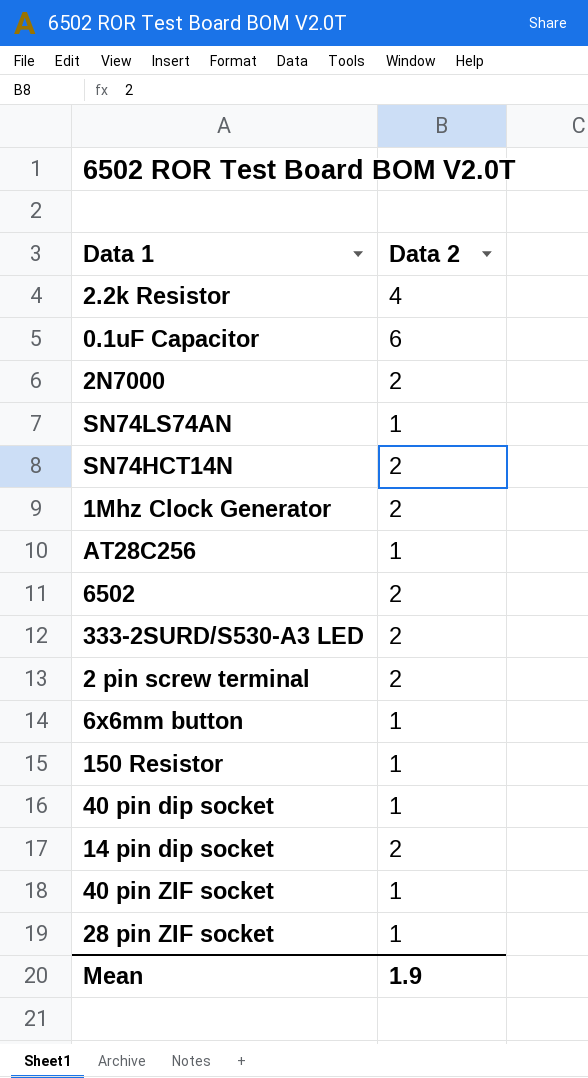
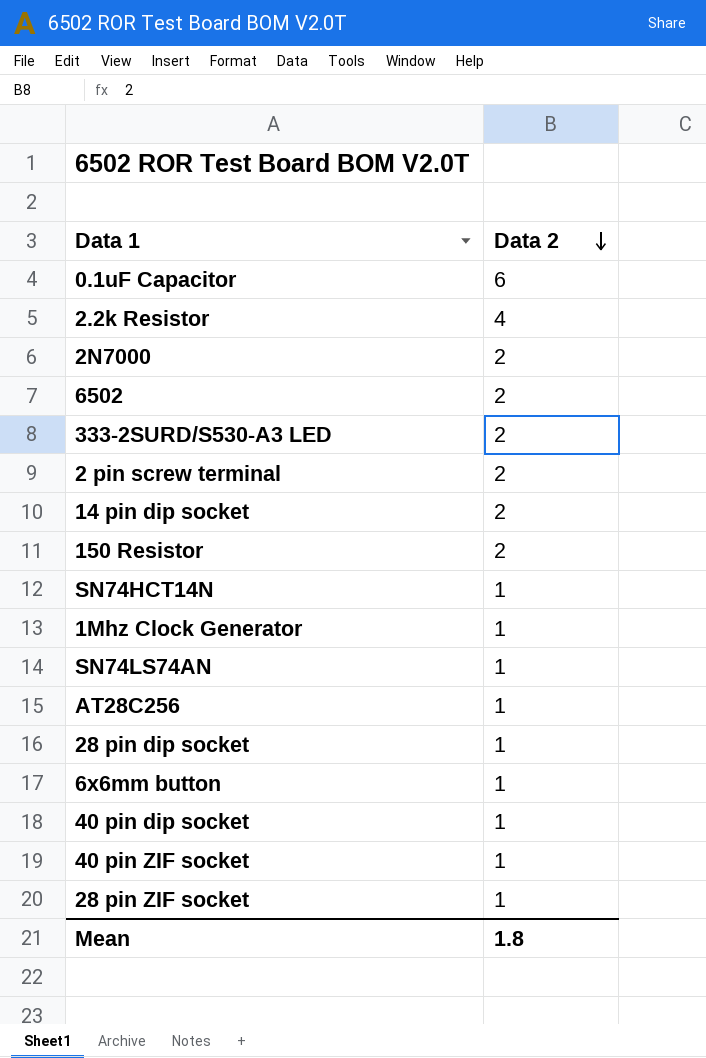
row order: none -> Data 2 descending
150 Resistor | Data 2: 1 -> 2
SN74HCT14N | Data 2: 2 -> 1
1Mhz Clock Generator | Data 2: 2 -> 1
row 28 pin dip socket: none -> 1
Mean | Data 2: 1.9 -> 1.8

